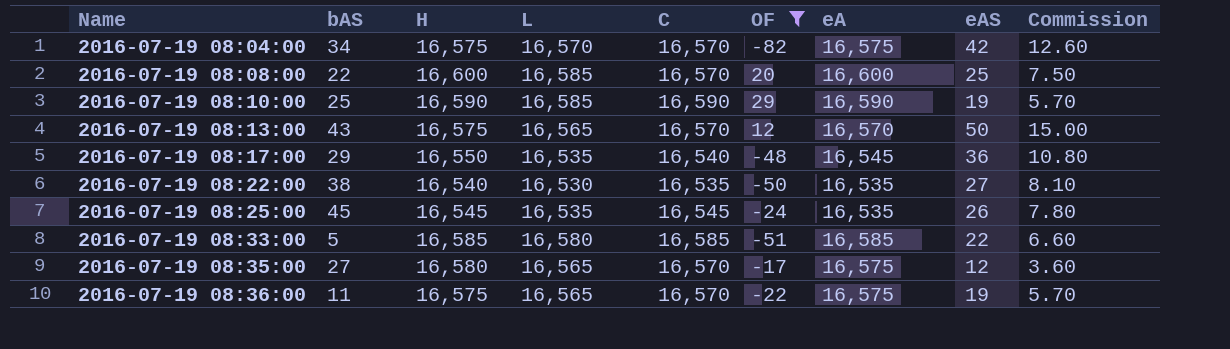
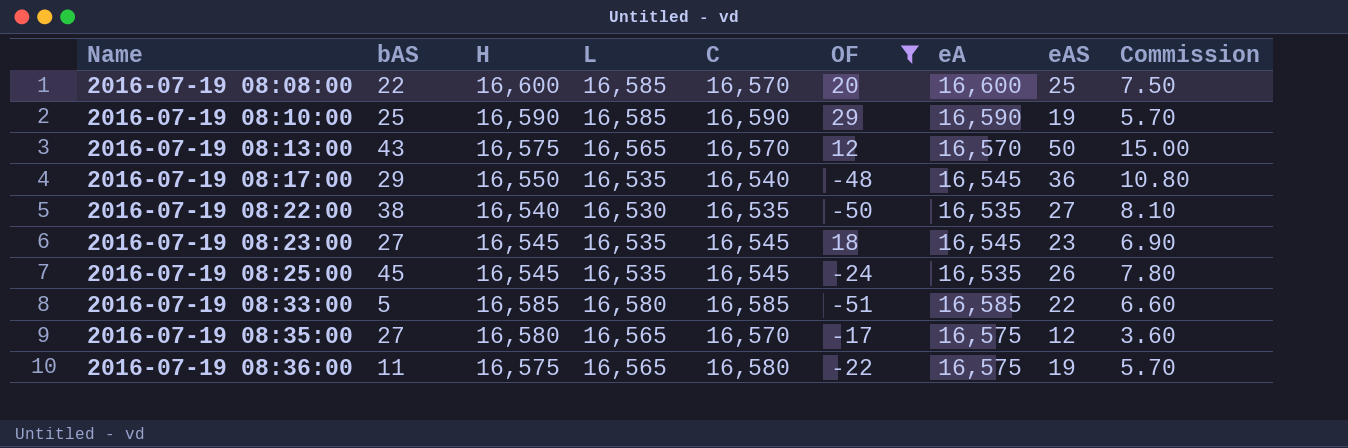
row 2016-07-19 08:04:00: 34 | 16,575 | 16,570 | 16,570 | -82 | 16,575 | 42 | 12.60 -> none
row 2016-07-19 08:23:00: none -> 27 | 16,545 | 16,535 | 16,545 | 18 | 16,545 | 23 | 6.90
2016-07-19 08:36:00 | C: 16,570 -> 16,580

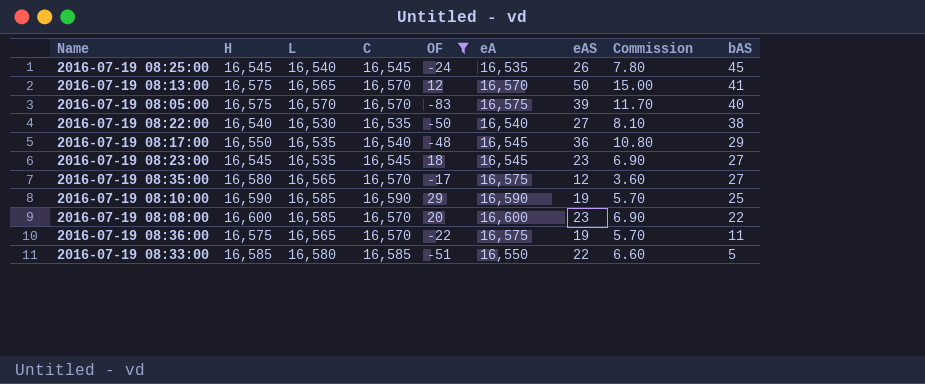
row order: Name ascending -> bAS descending
column bAS | position: 2 -> 9
2016-07-19 08:25:00 | L: 16,535 -> 16,540
2016-07-19 08:13:00 | bAS: 43 -> 41
row 2016-07-19 08:05:00: none -> 16,575 | 16,570 | 16,570 | -83 | 16,575 | 39 | 11.70 | 40
2016-07-19 08:22:00 | eA: 16,535 -> 16,540
2016-07-19 08:08:00 | eAS: 25 -> 23
2016-07-19 08:08:00 | Commission: 7.50 -> 6.90
2016-07-19 08:36:00 | C: 16,580 -> 16,570
2016-07-19 08:33:00 | eA: 16,585 -> 16,550

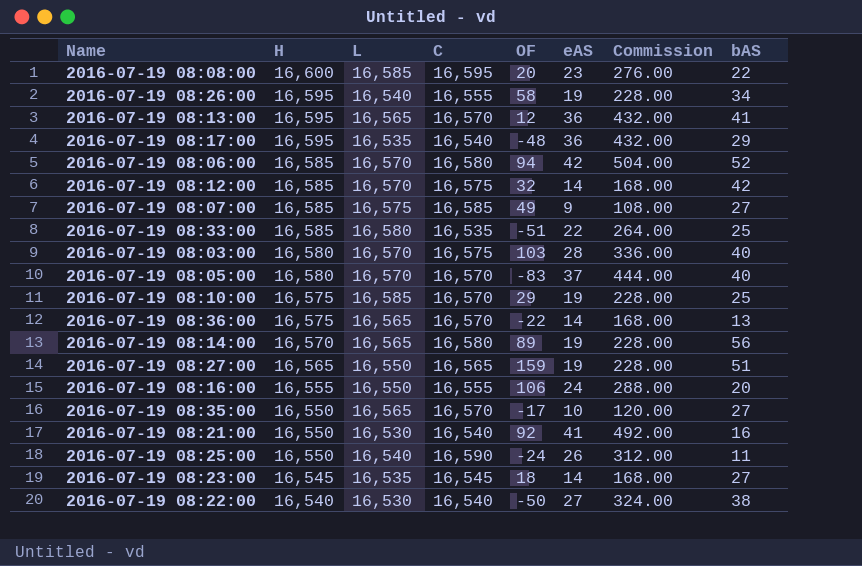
filter: OF <= 29 -> none
row order: bAS descending -> H descending
column eA | position: 6 -> none
column Commission | formula: [eAS] * 0.3 -> [eAS] * 12
2016-07-19 08:08:00 | C: 16,570 -> 16,595
2016-07-19 08:13:00 | H: 16,575 -> 16,595
2016-07-19 08:13:00 | eAS: 50 -> 36
2016-07-19 08:17:00 | H: 16,550 -> 16,595
2016-07-19 08:33:00 | C: 16,585 -> 16,535
2016-07-19 08:33:00 | bAS: 5 -> 25
2016-07-19 08:05:00 | H: 16,575 -> 16,580
2016-07-19 08:05:00 | eAS: 39 -> 37
2016-07-19 08:10:00 | H: 16,590 -> 16,575
2016-07-19 08:10:00 | C: 16,590 -> 16,570
2016-07-19 08:36:00 | eAS: 19 -> 14
2016-07-19 08:36:00 | bAS: 11 -> 13
2016-07-19 08:35:00 | H: 16,580 -> 16,550
2016-07-19 08:35:00 | eAS: 12 -> 10
2016-07-19 08:25:00 | H: 16,545 -> 16,550
2016-07-19 08:25:00 | C: 16,545 -> 16,590
2016-07-19 08:25:00 | bAS: 45 -> 11
2016-07-19 08:23:00 | eAS: 23 -> 14
2016-07-19 08:22:00 | C: 16,535 -> 16,540

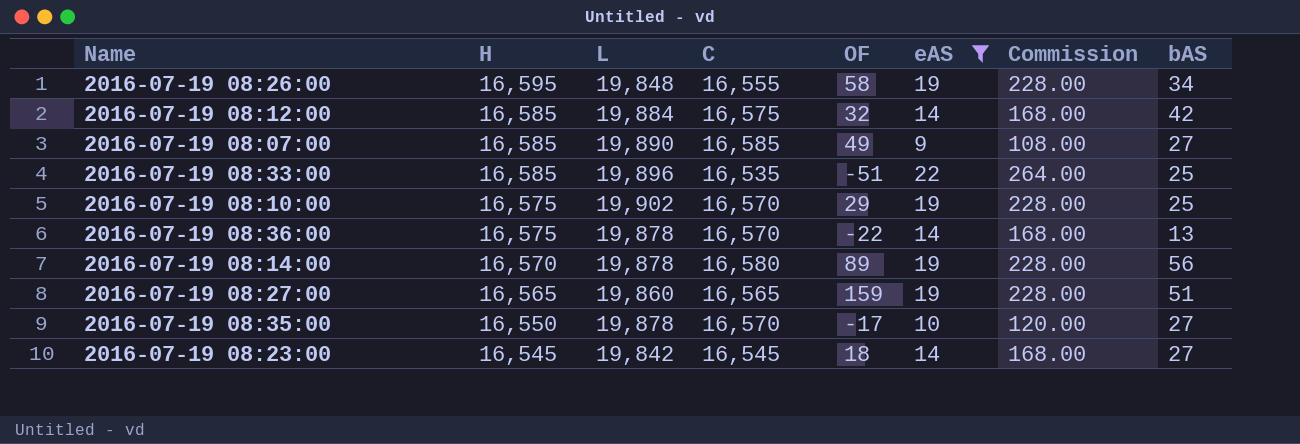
filter: none -> eAS <= 22
2016-07-19 08:26:00 | L: 16,540 -> 19,848
2016-07-19 08:12:00 | L: 16,570 -> 19,884
2016-07-19 08:07:00 | L: 16,575 -> 19,890
2016-07-19 08:33:00 | L: 16,580 -> 19,896
2016-07-19 08:10:00 | L: 16,585 -> 19,902
2016-07-19 08:36:00 | L: 16,565 -> 19,878
2016-07-19 08:14:00 | L: 16,565 -> 19,878
2016-07-19 08:27:00 | L: 16,550 -> 19,860
2016-07-19 08:35:00 | L: 16,565 -> 19,878
2016-07-19 08:23:00 | L: 16,535 -> 19,842

